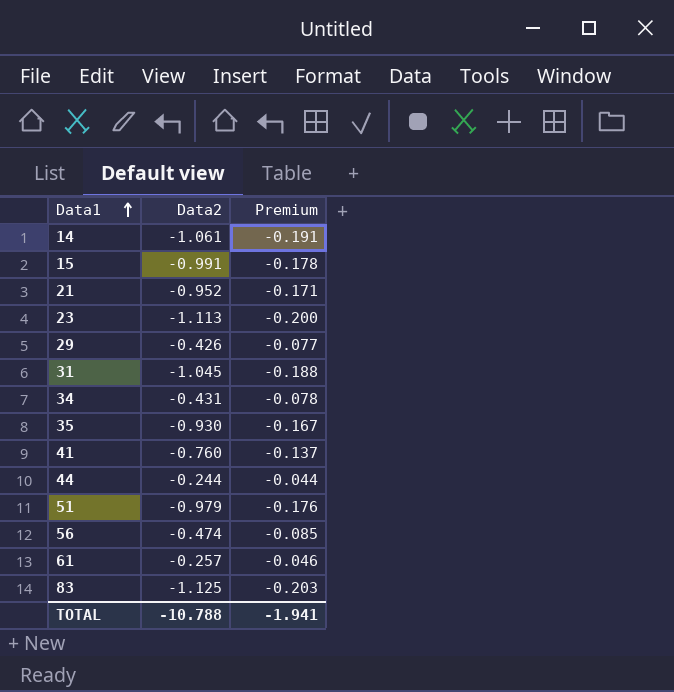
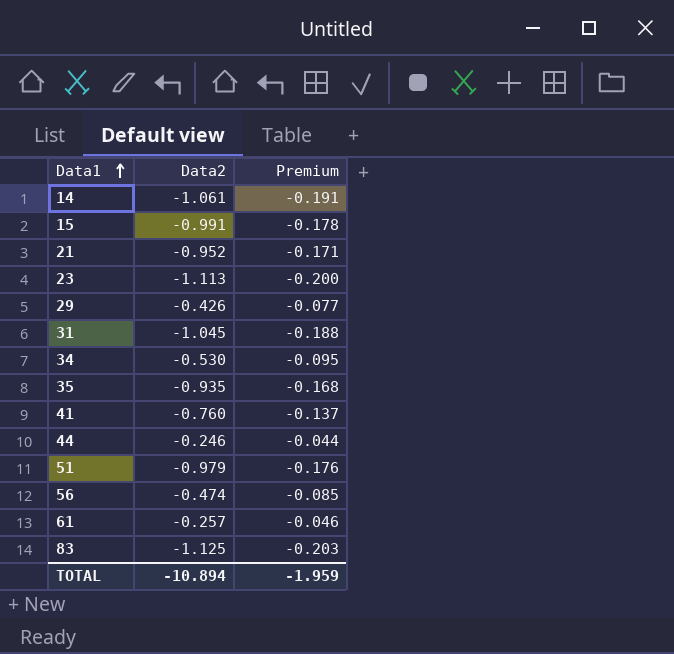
34 | Data2: -0.431 -> -0.530
34 | Premium: -0.078 -> -0.095
35 | Data2: -0.930 -> -0.935
35 | Premium: -0.167 -> -0.168
44 | Data2: -0.244 -> -0.246
TOTAL | Data2: -10.788 -> -10.894
TOTAL | Premium: -1.941 -> -1.959

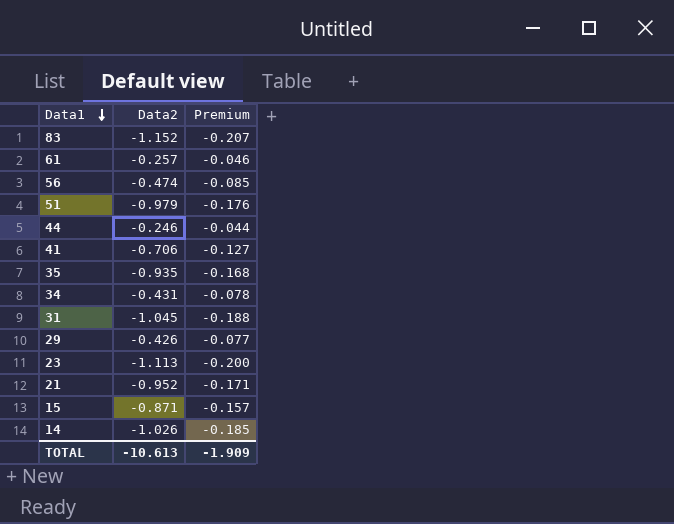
row order: Data1 ascending -> Data1 descending
83 | Data2: -1.125 -> -1.152
83 | Premium: -0.203 -> -0.207
41 | Data2: -0.760 -> -0.706
41 | Premium: -0.137 -> -0.127
34 | Data2: -0.530 -> -0.431
34 | Premium: -0.095 -> -0.078
15 | Data2: -0.991 -> -0.871
15 | Premium: -0.178 -> -0.157
14 | Data2: -1.061 -> -1.026
14 | Premium: -0.191 -> -0.185
TOTAL | Data2: -10.894 -> -10.613
TOTAL | Premium: -1.959 -> -1.909

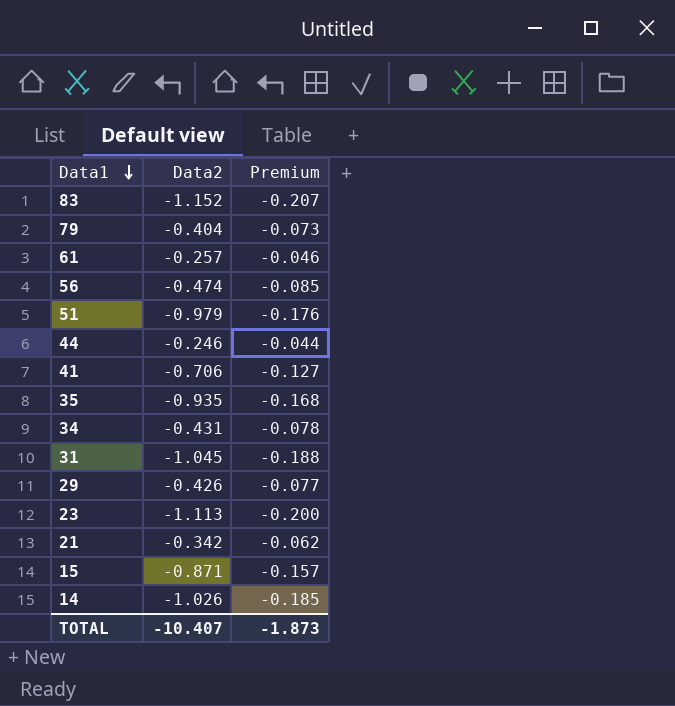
row 79: none -> -0.404 | -0.073
21 | Data2: -0.952 -> -0.342
21 | Premium: -0.171 -> -0.062
TOTAL | Data2: -10.613 -> -10.407
TOTAL | Premium: -1.909 -> -1.873

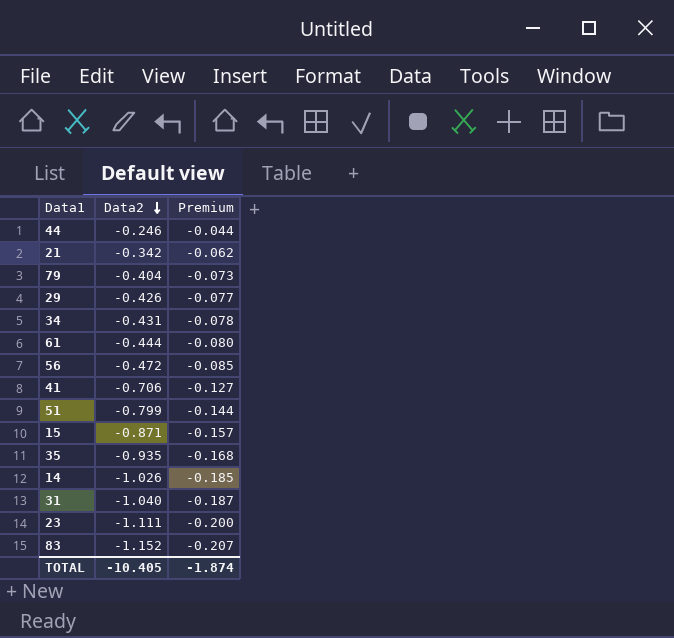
row order: Data1 descending -> Data2 descending
61 | Data2: -0.257 -> -0.444
61 | Premium: -0.046 -> -0.080
56 | Data2: -0.474 -> -0.472
51 | Data2: -0.979 -> -0.799
51 | Premium: -0.176 -> -0.144
31 | Data2: -1.045 -> -1.040
31 | Premium: -0.188 -> -0.187
23 | Data2: -1.113 -> -1.111
TOTAL | Data2: -10.407 -> -10.405
TOTAL | Premium: -1.873 -> -1.874

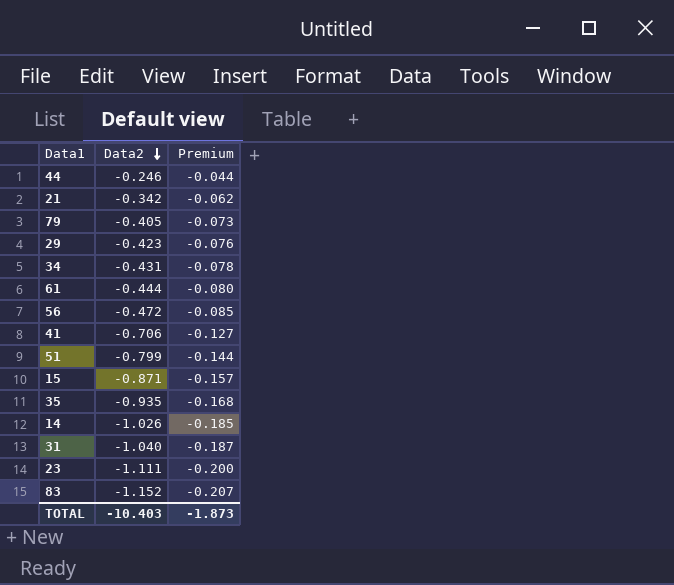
79 | Data2: -0.404 -> -0.405
29 | Data2: -0.426 -> -0.423
29 | Premium: -0.077 -> -0.076
TOTAL | Data2: -10.405 -> -10.403
TOTAL | Premium: -1.874 -> -1.873

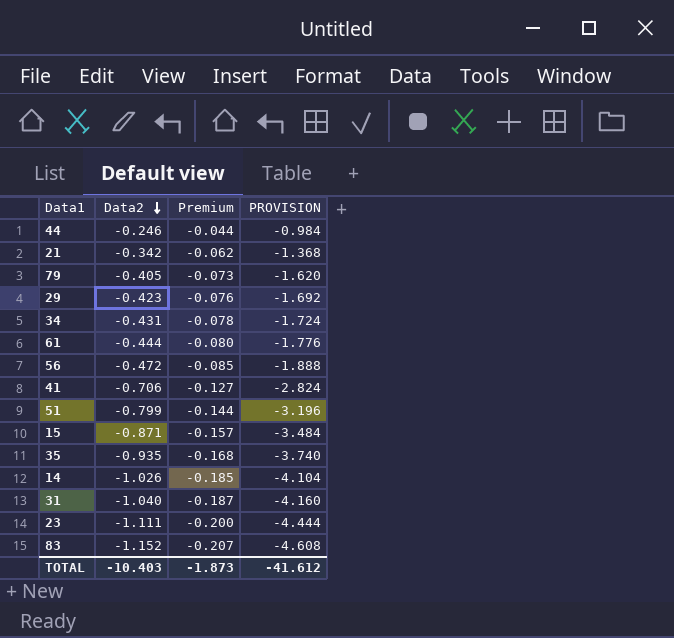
column PROVISION | formula: none -> [Data2] * 4

